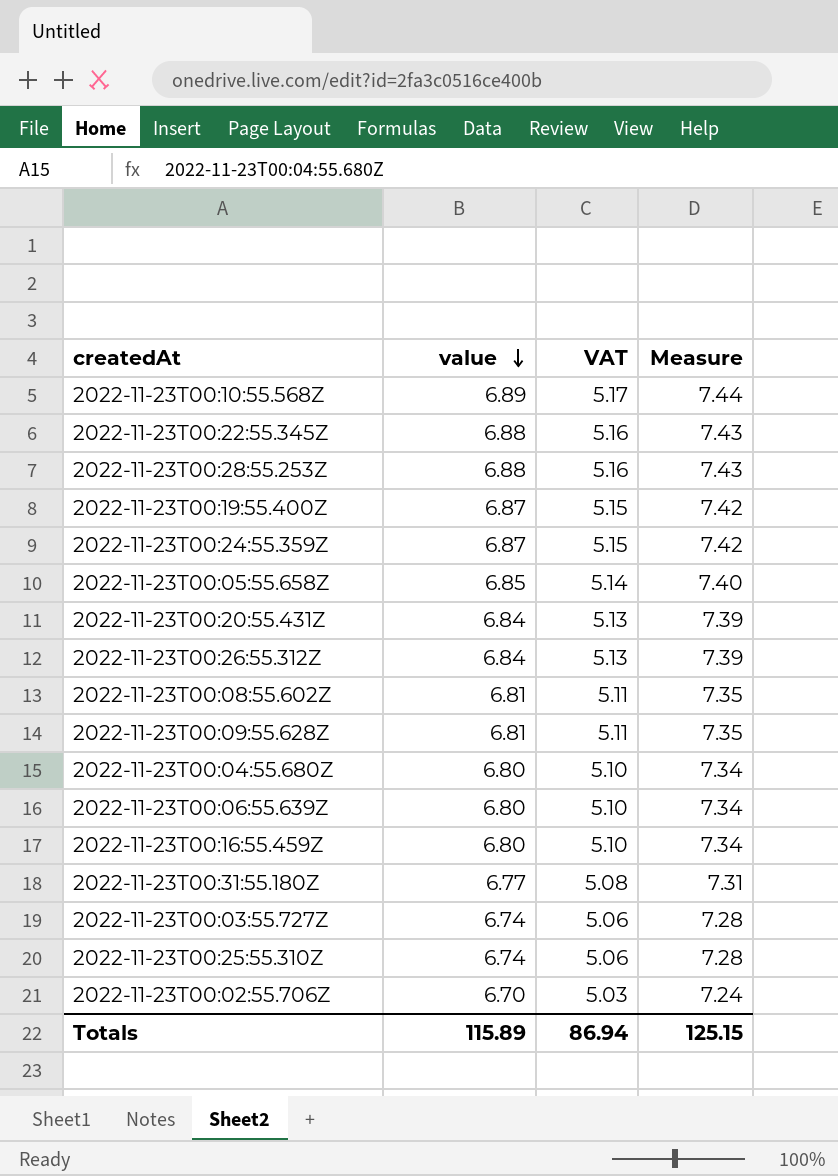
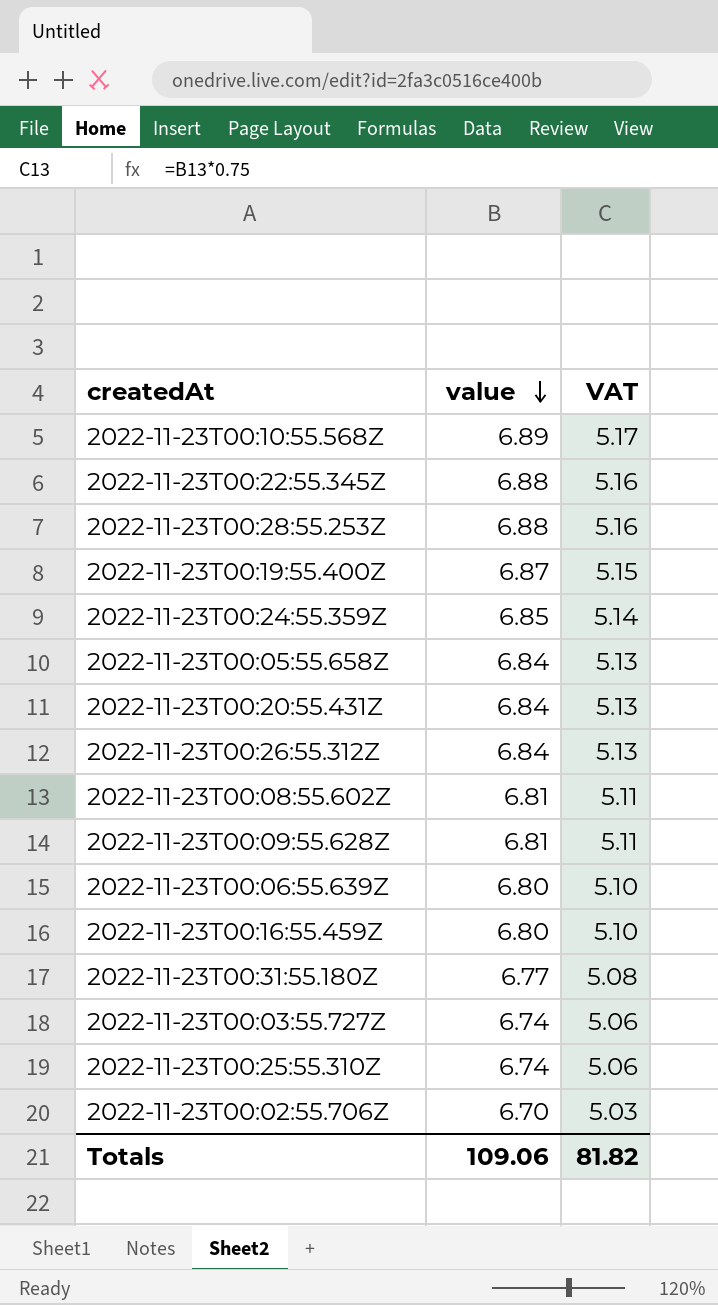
column Measure | formula: [value] * 1.08 -> none
row 2022-11-23T00:04:55.680Z: 6.80 | 5.10 | 7.34 -> none
2022-11-23T00:24:55.359Z | value: 6.87 -> 6.85
2022-11-23T00:24:55.359Z | VAT: 5.15 -> 5.14
2022-11-23T00:05:55.658Z | value: 6.85 -> 6.84
2022-11-23T00:05:55.658Z | VAT: 5.14 -> 5.13
Totals | value: 115.89 -> 109.06
Totals | VAT: 86.94 -> 81.82

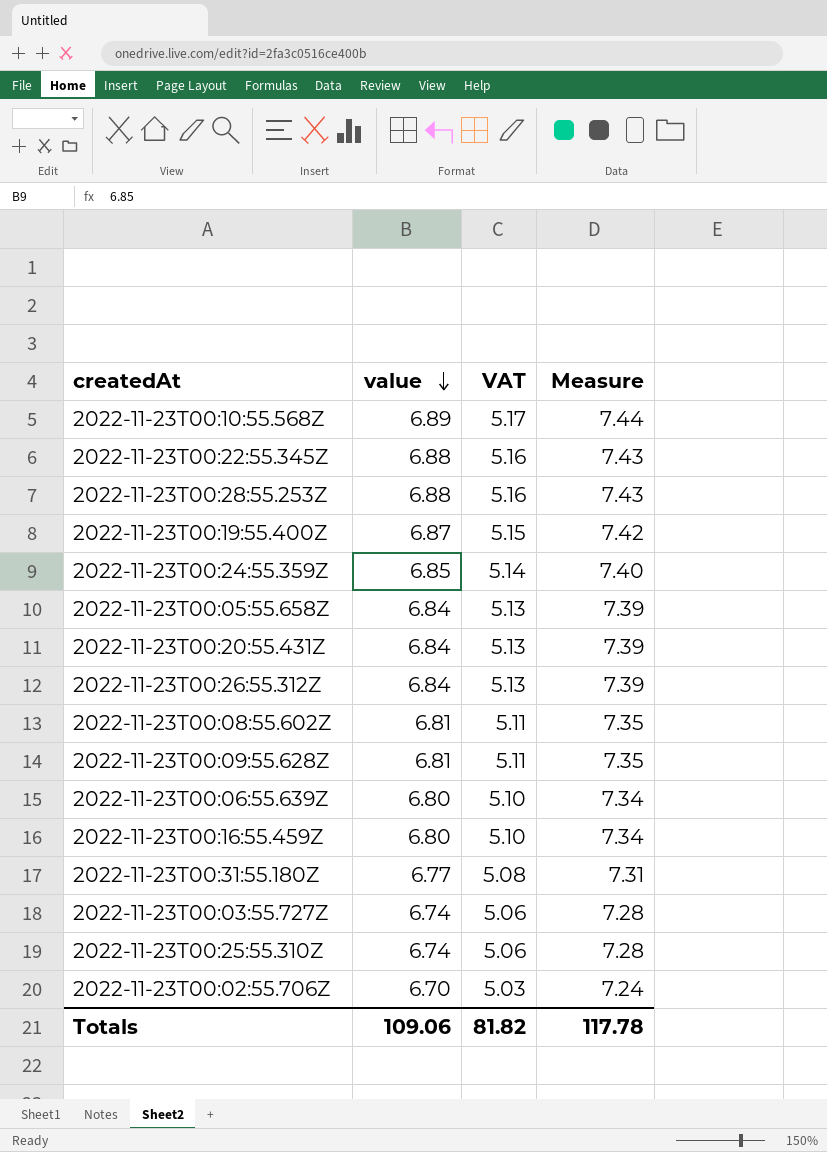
column Measure | formula: none -> [value] * 1.08

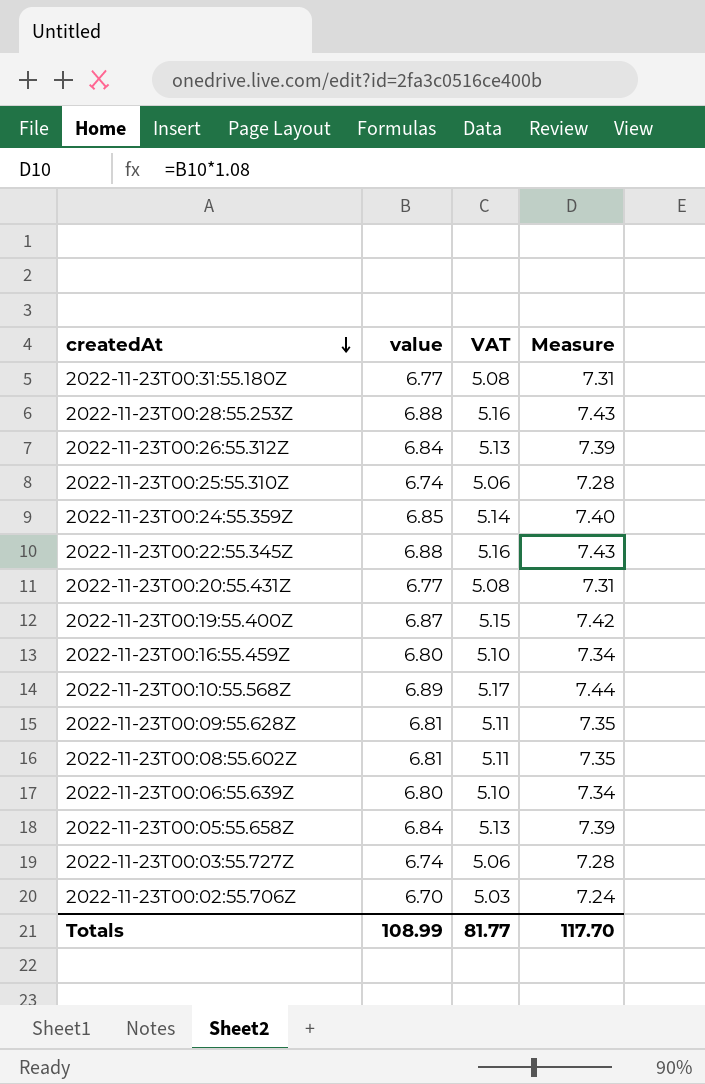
row order: value descending -> createdAt descending
2022-11-23T00:20:55.431Z | value: 6.84 -> 6.77
2022-11-23T00:20:55.431Z | VAT: 5.13 -> 5.08
2022-11-23T00:20:55.431Z | Measure: 7.39 -> 7.31
Totals | value: 109.06 -> 108.99
Totals | VAT: 81.82 -> 81.77
Totals | Measure: 117.78 -> 117.70

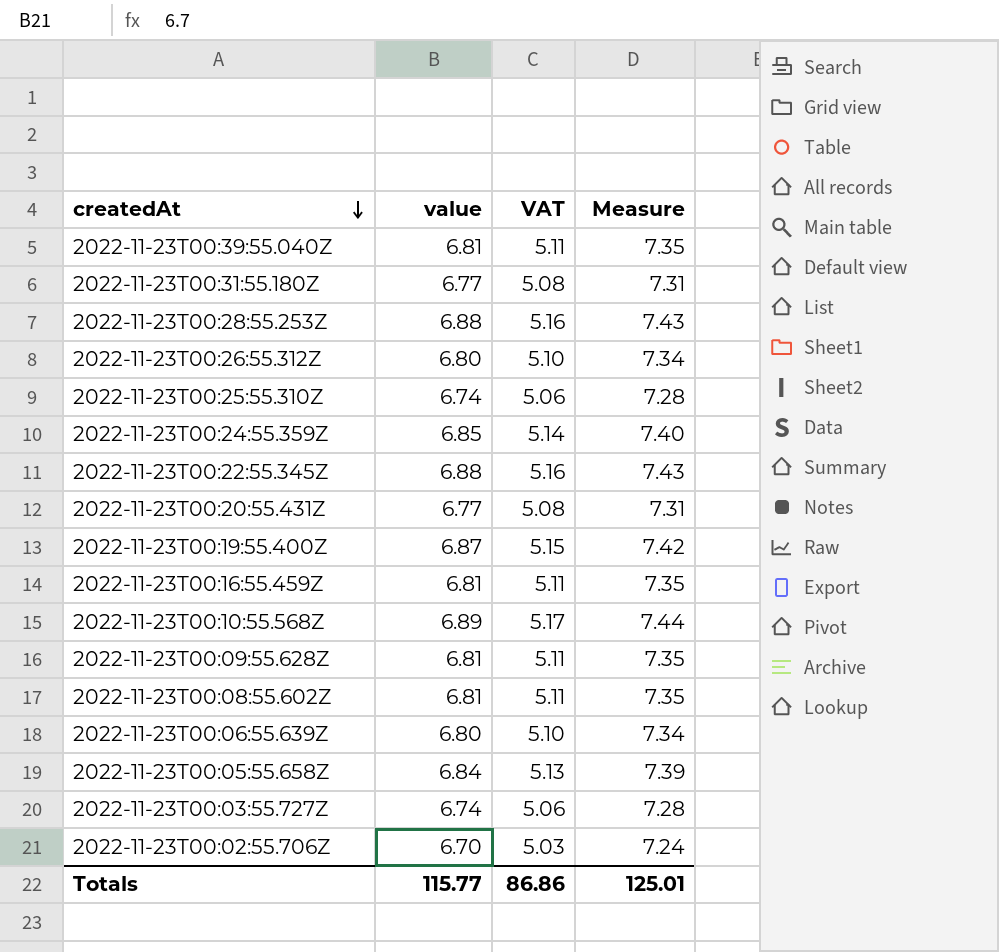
row 2022-11-23T00:39:55.040Z: none -> 6.81 | 5.11 | 7.35
2022-11-23T00:26:55.312Z | value: 6.84 -> 6.80
2022-11-23T00:26:55.312Z | VAT: 5.13 -> 5.10
2022-11-23T00:26:55.312Z | Measure: 7.39 -> 7.34
2022-11-23T00:16:55.459Z | value: 6.80 -> 6.81
2022-11-23T00:16:55.459Z | VAT: 5.10 -> 5.11
2022-11-23T00:16:55.459Z | Measure: 7.34 -> 7.35
Totals | value: 108.99 -> 115.77
Totals | VAT: 81.77 -> 86.86
Totals | Measure: 117.70 -> 125.01

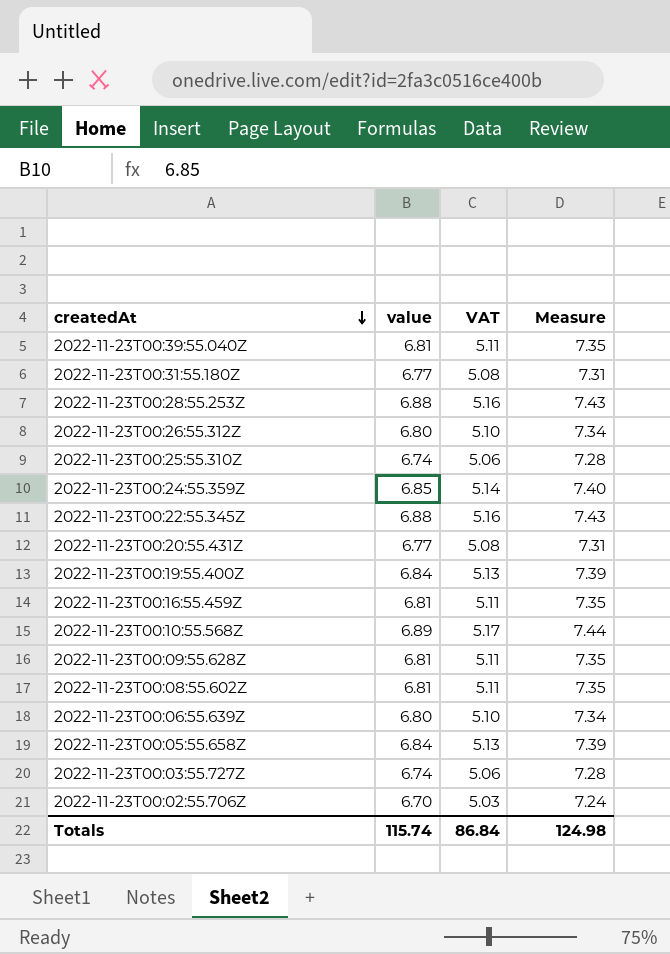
2022-11-23T00:19:55.400Z | value: 6.87 -> 6.84
2022-11-23T00:19:55.400Z | VAT: 5.15 -> 5.13
2022-11-23T00:19:55.400Z | Measure: 7.42 -> 7.39
Totals | value: 115.77 -> 115.74
Totals | VAT: 86.86 -> 86.84
Totals | Measure: 125.01 -> 124.98

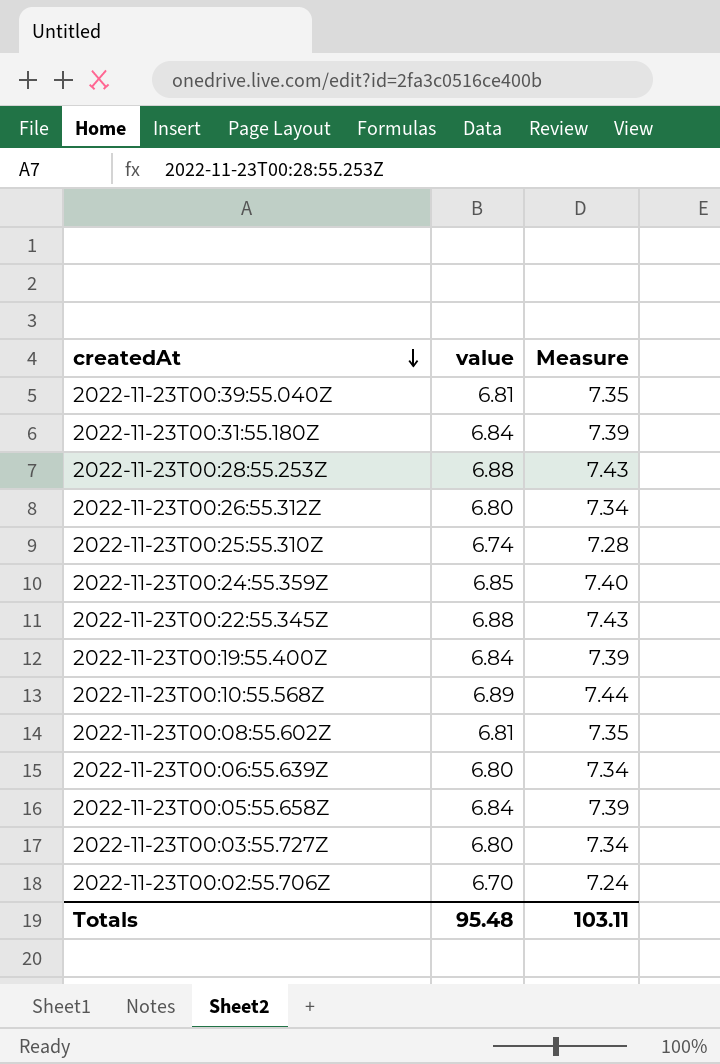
column VAT | formula: [value] * 0.75 -> none
row 2022-11-23T00:20:55.431Z: 6.77 | 5.08 | 7.31 -> none
row 2022-11-23T00:16:55.459Z: 6.81 | 5.11 | 7.35 -> none
row 2022-11-23T00:09:55.628Z: 6.81 | 5.11 | 7.35 -> none
2022-11-23T00:31:55.180Z | value: 6.77 -> 6.84
2022-11-23T00:31:55.180Z | Measure: 7.31 -> 7.39
2022-11-23T00:03:55.727Z | value: 6.74 -> 6.80
2022-11-23T00:03:55.727Z | Measure: 7.28 -> 7.34
Totals | value: 115.74 -> 95.48
Totals | Measure: 124.98 -> 103.11

